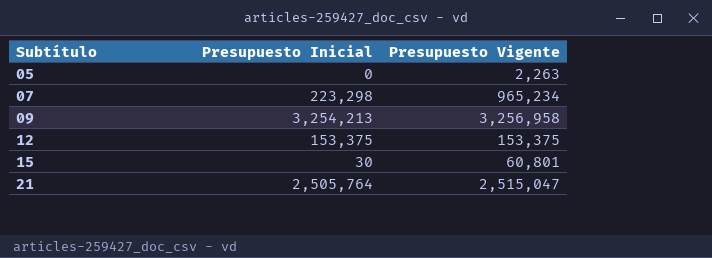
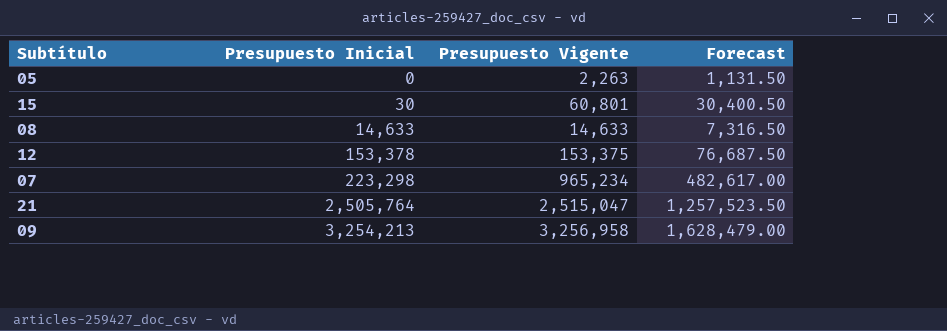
row order: Subtítulo ascending -> Presupuesto Inicial ascending
column Forecast | formula: none -> [Presupuesto Vigente] * 0.5
row 08: none -> 14,633 | 14,633 | 7,316.50
12 | Presupuesto Inicial: 153,375 -> 153,378

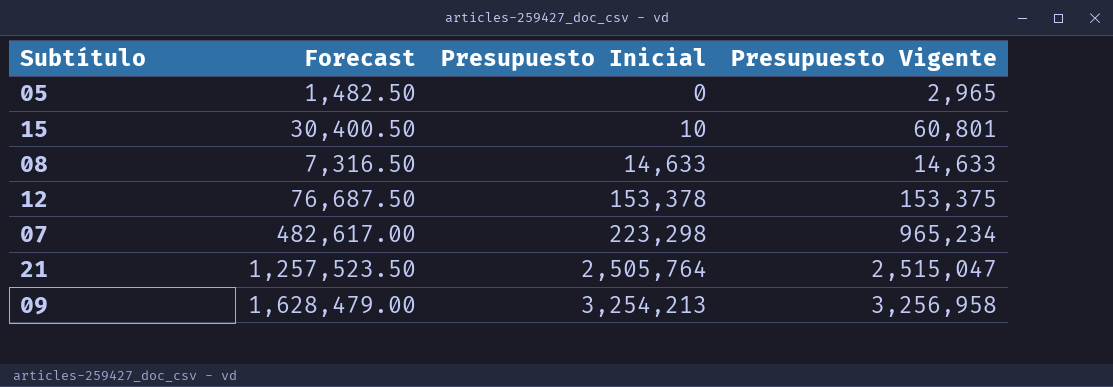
column Forecast | position: 4 -> 2
05 | Forecast: 1,131.50 -> 1,482.50
05 | Presupuesto Vigente: 2,263 -> 2,965
15 | Presupuesto Inicial: 30 -> 10

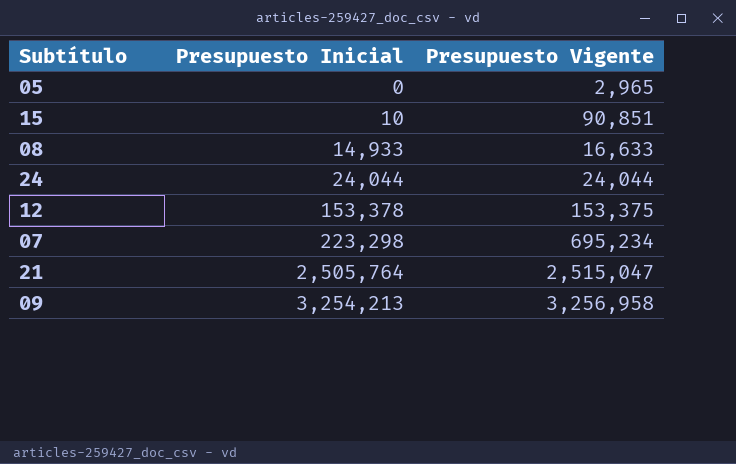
column Forecast | formula: [Presupuesto Vigente] * 0.5 -> none
15 | Presupuesto Vigente: 60,801 -> 90,851
08 | Presupuesto Inicial: 14,633 -> 14,933
08 | Presupuesto Vigente: 14,633 -> 16,633
row 24: none -> 24,044 | 24,044
07 | Presupuesto Vigente: 965,234 -> 695,234

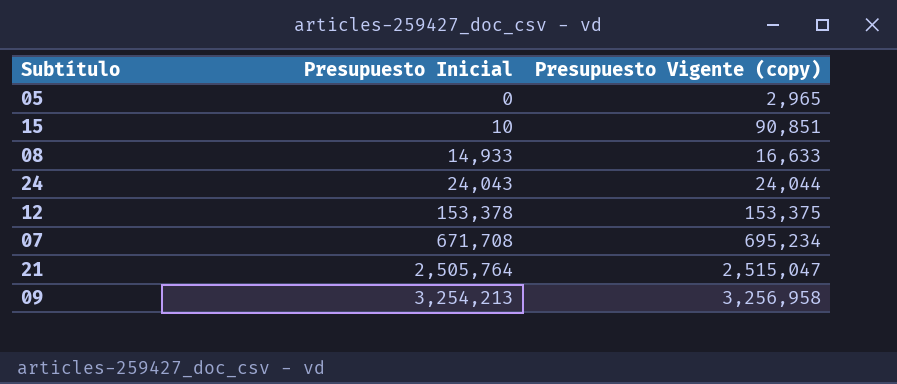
column name: Presupuesto Vigente -> Presupuesto Vigente (copy)
24 | Presupuesto Inicial: 24,044 -> 24,043
07 | Presupuesto Inicial: 223,298 -> 671,708

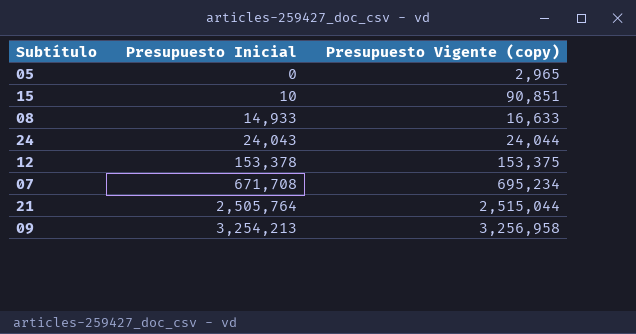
21 | Presupuesto Vigente (copy): 2,515,047 -> 2,515,044

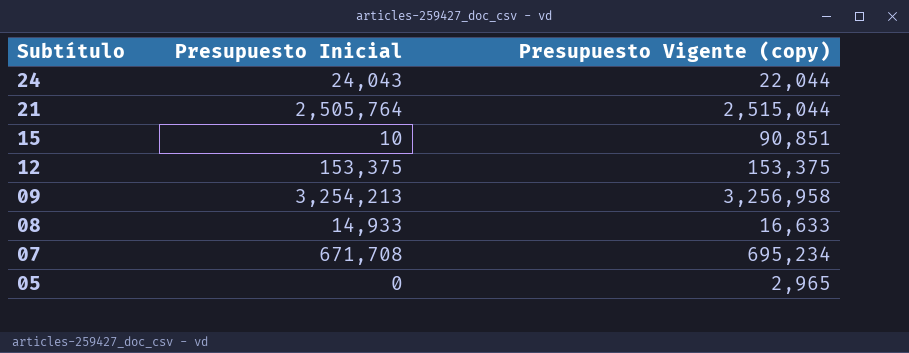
row order: Presupuesto Inicial ascending -> Subtítulo descending
24 | Presupuesto Vigente (copy): 24,044 -> 22,044
12 | Presupuesto Inicial: 153,378 -> 153,375

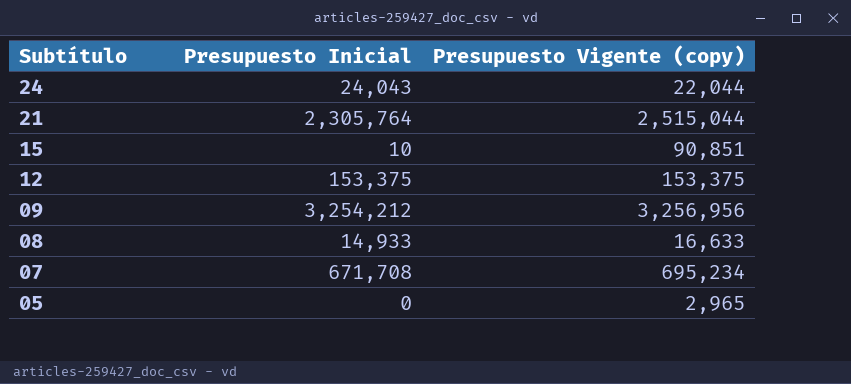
21 | Presupuesto Inicial: 2,505,764 -> 2,305,764
09 | Presupuesto Inicial: 3,254,213 -> 3,254,212
09 | Presupuesto Vigente (copy): 3,256,958 -> 3,256,956

